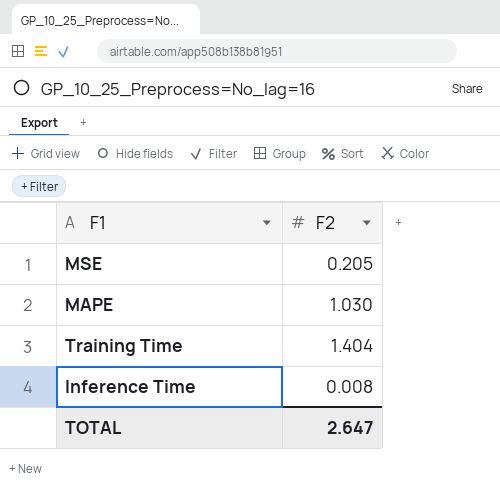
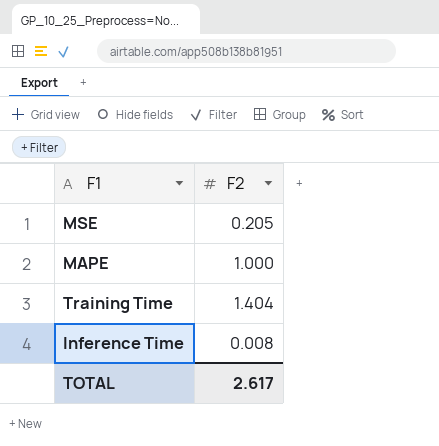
MAPE | F2: 1.030 -> 1.000
TOTAL | F2: 2.647 -> 2.617

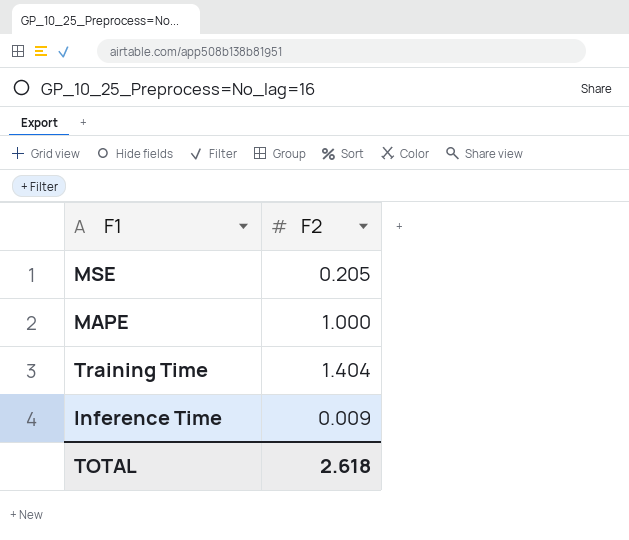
Inference Time | F2: 0.008 -> 0.009
TOTAL | F2: 2.617 -> 2.618

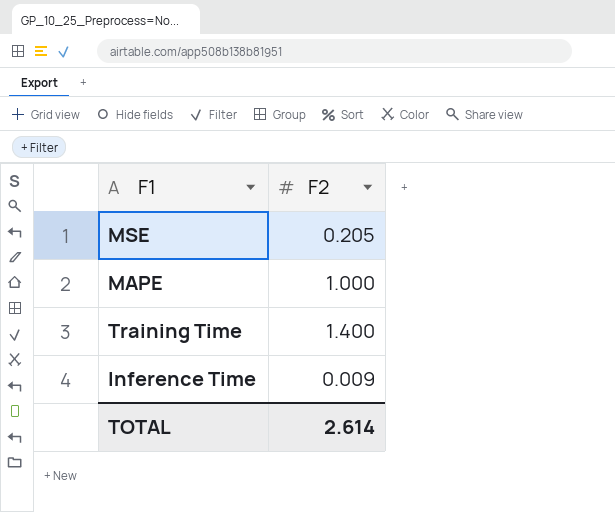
Training Time | F2: 1.404 -> 1.400
TOTAL | F2: 2.618 -> 2.614

